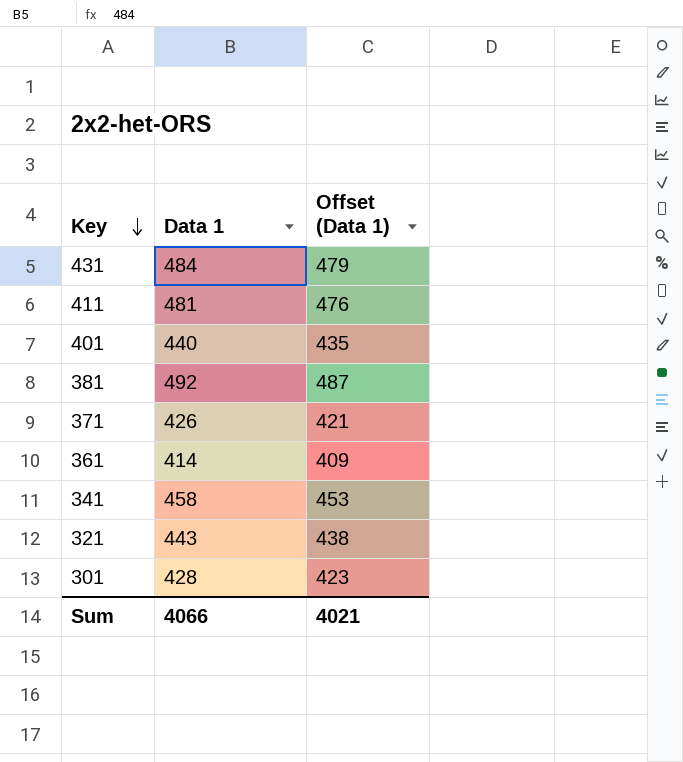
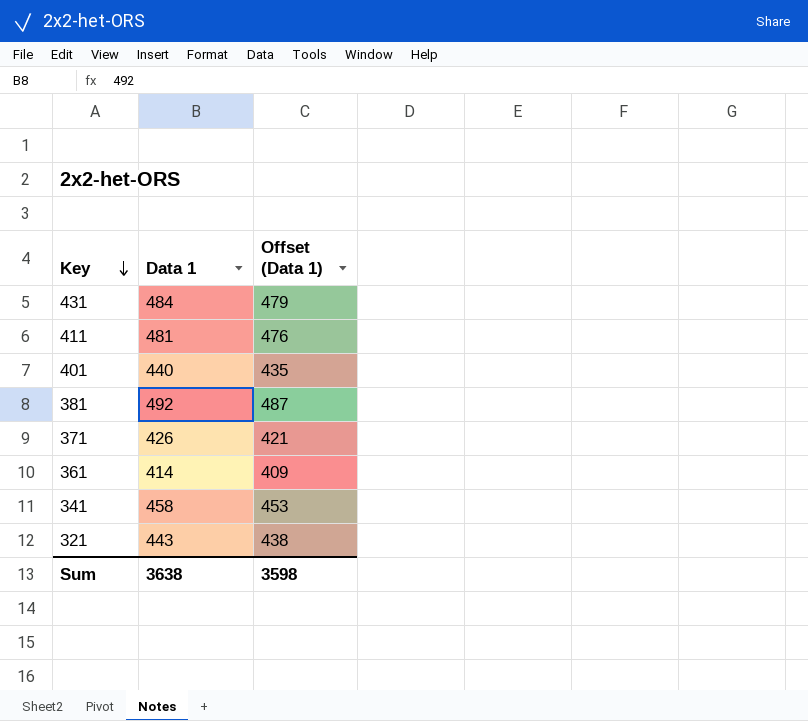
row 301: 428 | 423 -> none
Sum | Data 1: 4066 -> 3638
Sum | Offset (Data 1): 4021 -> 3598

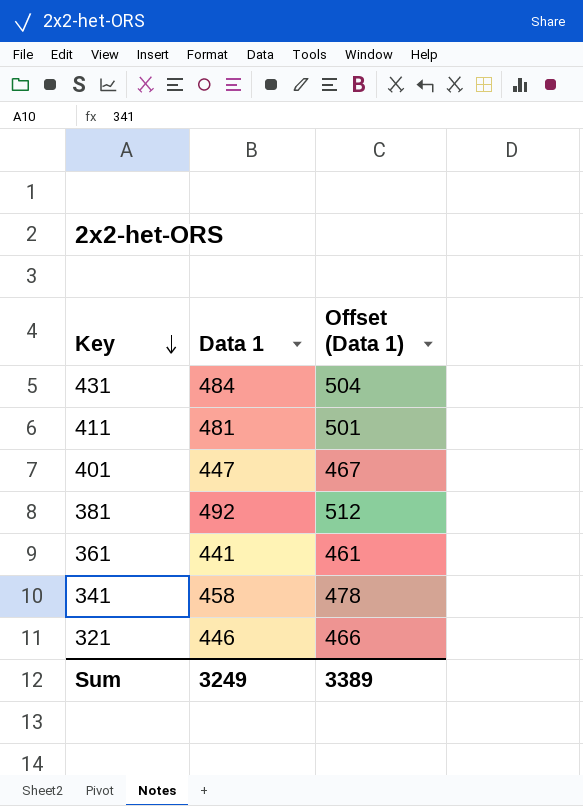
column Offset (Data 1) | formula: [Data 1] - 5 -> [Data 1] + 20
row 371: 426 | 421 -> none
401 | Data 1: 440 -> 447
361 | Data 1: 414 -> 441
321 | Data 1: 443 -> 446
Sum | Data 1: 3638 -> 3249
Sum | Offset (Data 1): 3598 -> 3389

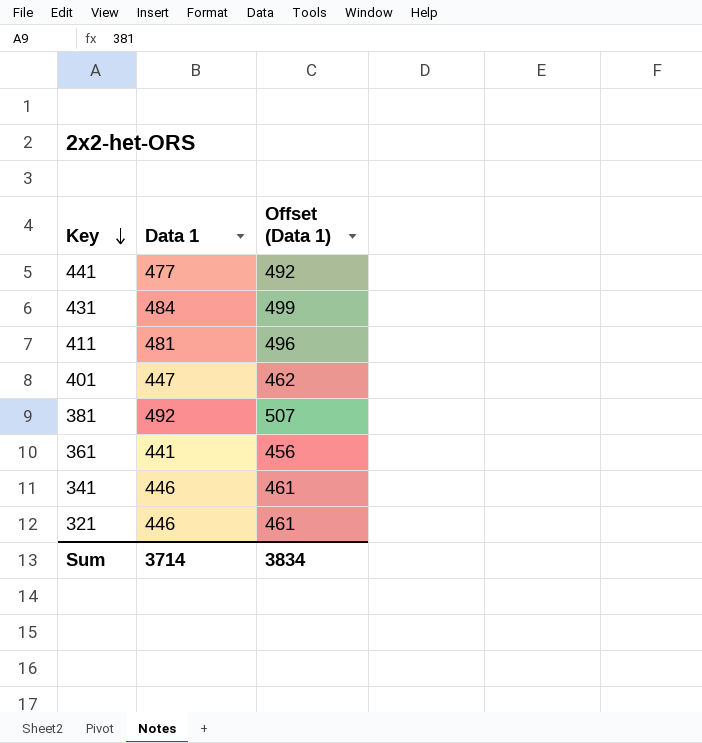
column Offset (Data 1) | formula: [Data 1] + 20 -> [Data 1] + 15
row 441: none -> 477 | 492
341 | Data 1: 458 -> 446
Sum | Data 1: 3249 -> 3714
Sum | Offset (Data 1): 3389 -> 3834

